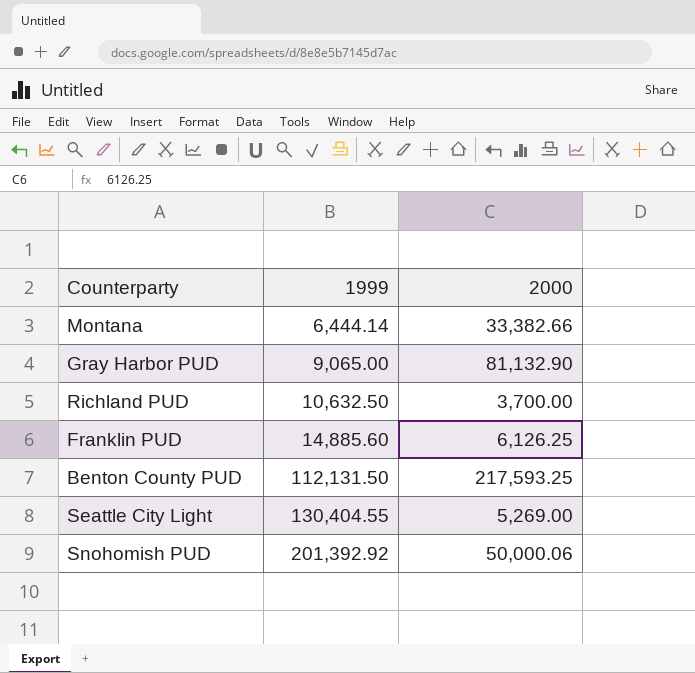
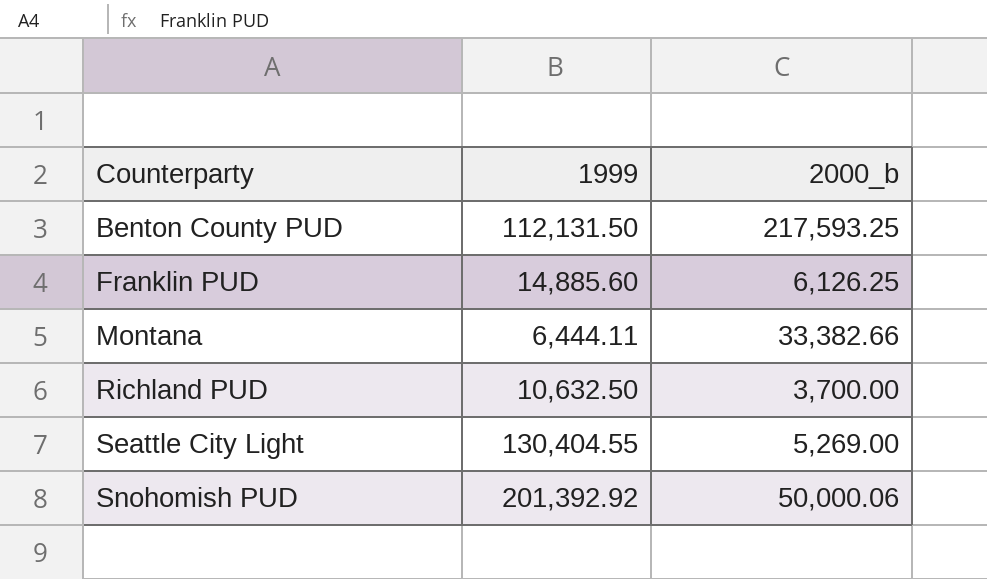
row order: 1999 ascending -> Counterparty ascending
column name: 2000 -> 2000_b
row Gray Harbor PUD: 9,065.00 | 81,132.90 -> none
Montana | 1999: 6,444.14 -> 6,444.11

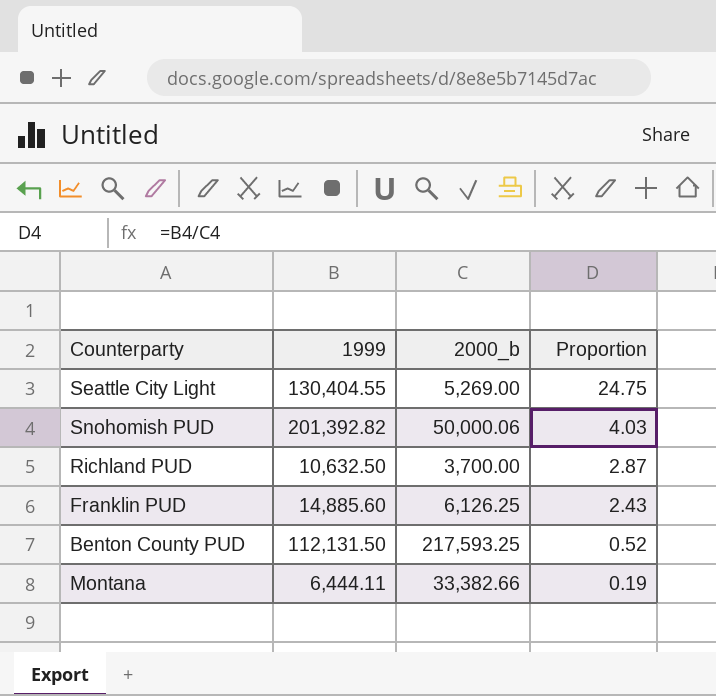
row order: Counterparty ascending -> Proportion descending
column Proportion | formula: none -> [1999] / [2000_b]
Snohomish PUD | 1999: 201,392.92 -> 201,392.82

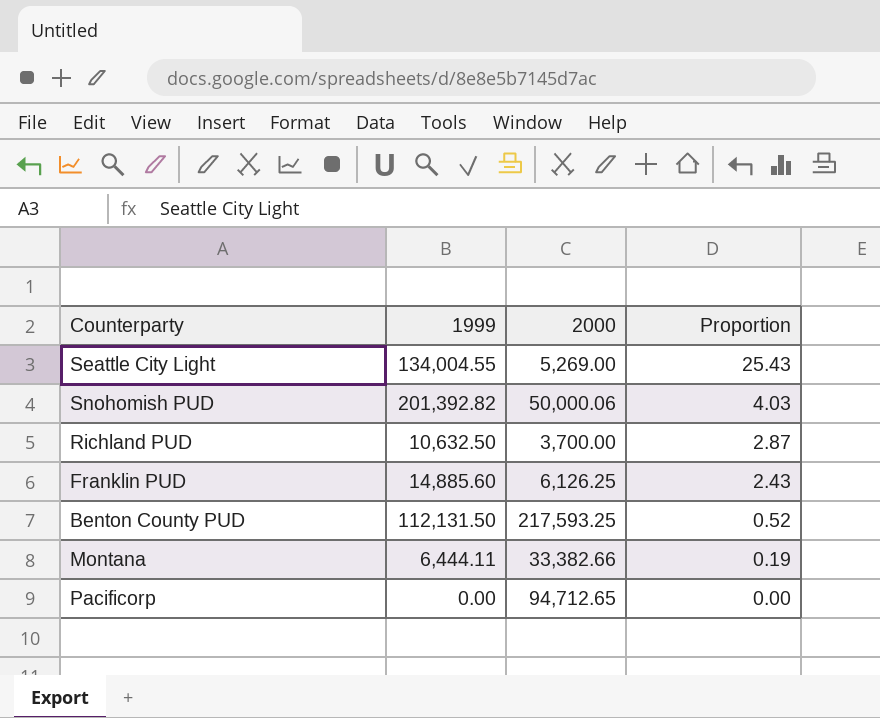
column name: 2000_b -> 2000
Seattle City Light | 1999: 130,404.55 -> 134,004.55
Seattle City Light | Proportion: 24.75 -> 25.43
row Pacificorp: none -> 0.00 | 94,712.65 | 0.00

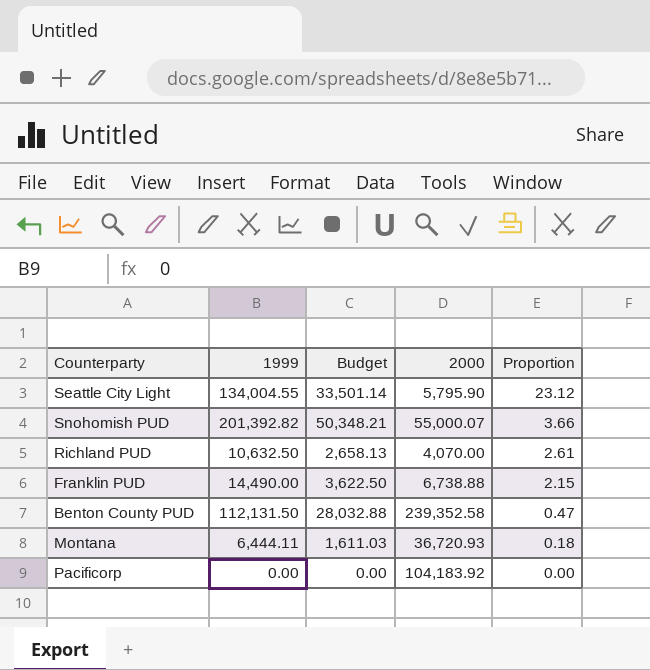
column Budget | formula: none -> [1999] * 0.25
Seattle City Light | 2000: 5,269.00 -> 5,795.90
Seattle City Light | Proportion: 25.43 -> 23.12
Snohomish PUD | 2000: 50,000.06 -> 55,000.07
Snohomish PUD | Proportion: 4.03 -> 3.66
Richland PUD | 2000: 3,700.00 -> 4,070.00
Richland PUD | Proportion: 2.87 -> 2.61
Franklin PUD | 1999: 14,885.60 -> 14,490.00
Franklin PUD | 2000: 6,126.25 -> 6,738.88
Franklin PUD | Proportion: 2.43 -> 2.15
Benton County PUD | 2000: 217,593.25 -> 239,352.58
Benton County PUD | Proportion: 0.52 -> 0.47
Montana | 2000: 33,382.66 -> 36,720.93
Montana | Proportion: 0.19 -> 0.18
Pacificorp | 2000: 94,712.65 -> 104,183.92

